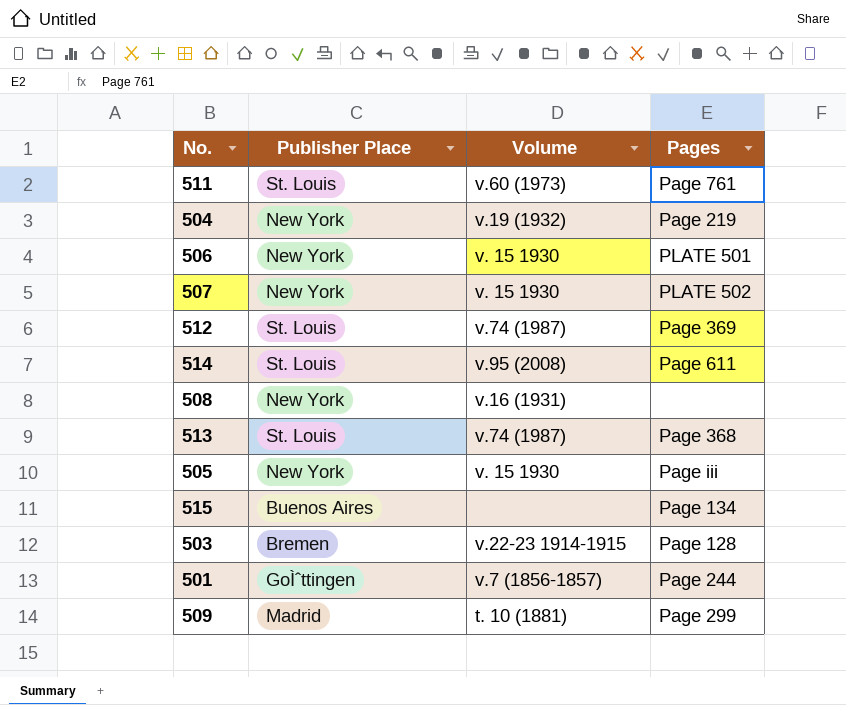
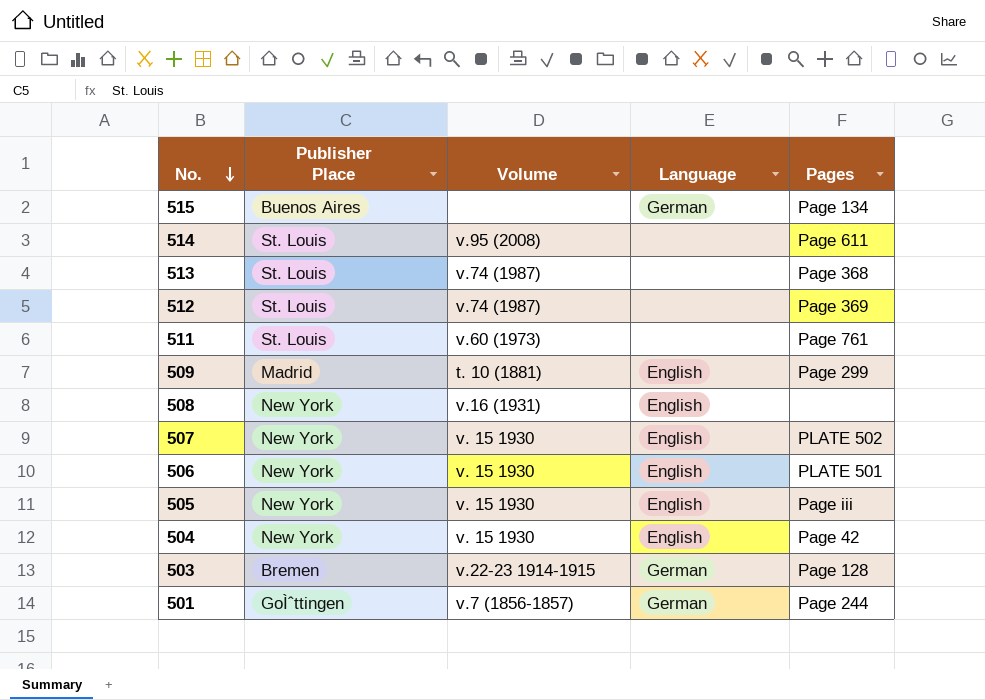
row order: none -> No. descending
column Language | position: none -> 4
504 | Volume: v.19 (1932) -> v. 15 1930
504 | Pages: Page 219 -> Page 42

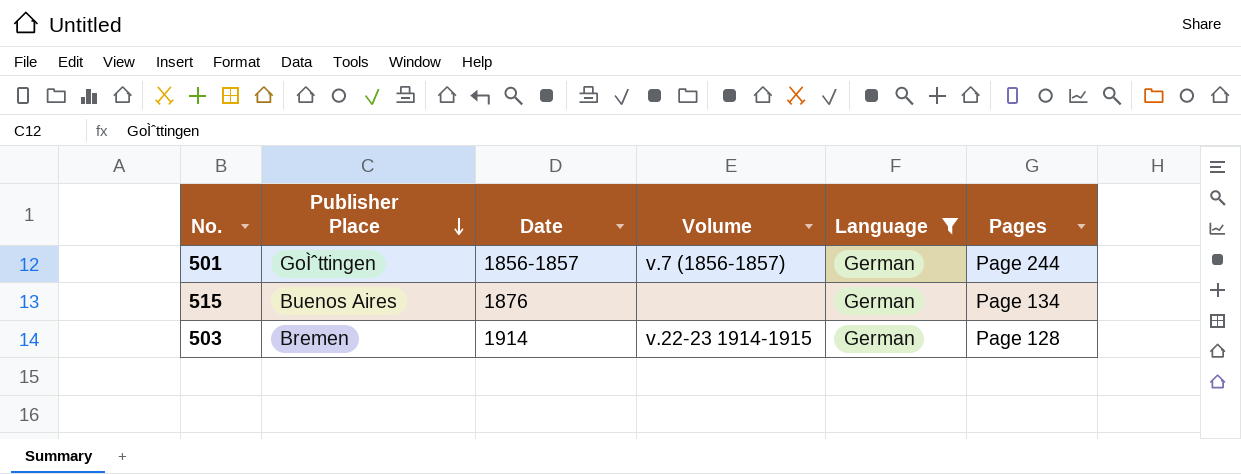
filter: none -> Language = German
row order: No. descending -> Publisher Place descending
column Date | position: none -> 3

